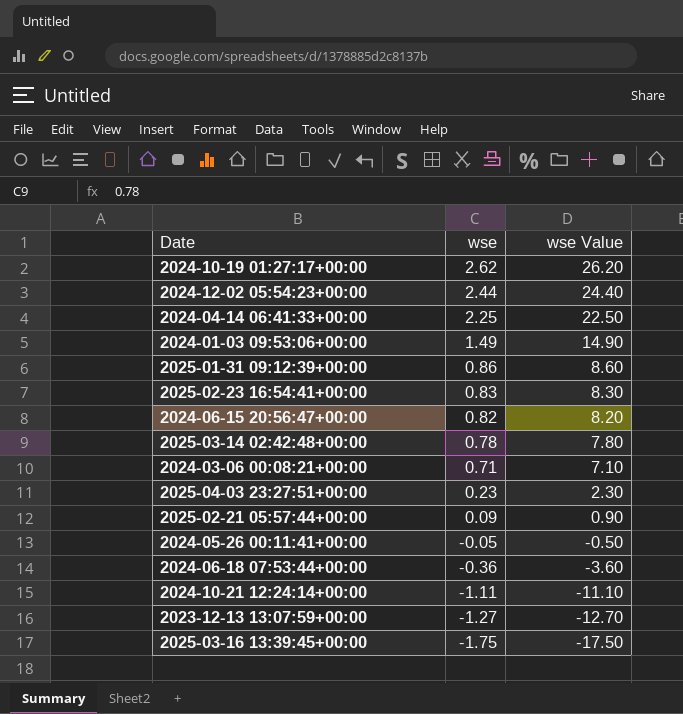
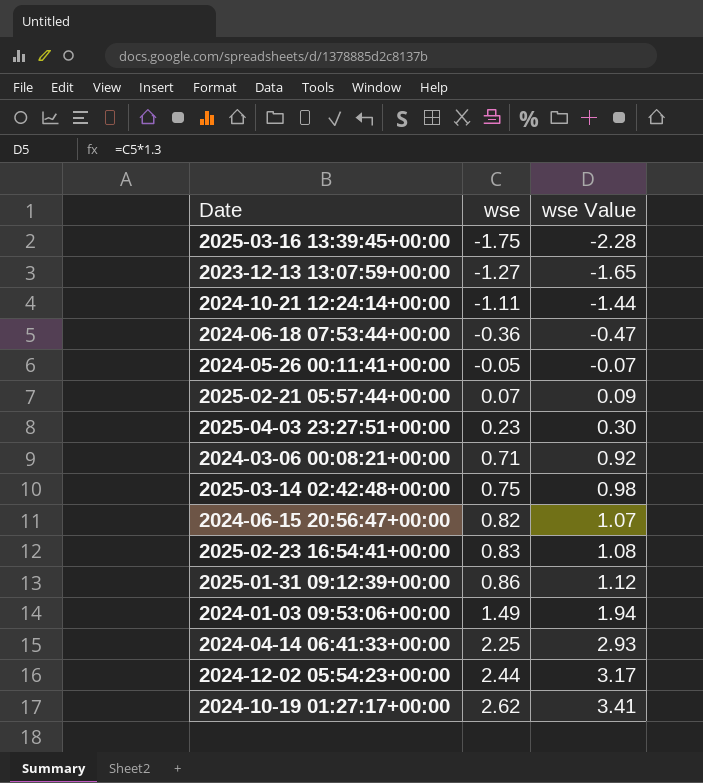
row order: wse descending -> wse ascending
column wse Value | formula: [wse] * 10 -> [wse] * 1.3
2025-02-21 05:57:44+00:00 | wse: 0.09 -> 0.07
2025-03-14 02:42:48+00:00 | wse: 0.78 -> 0.75

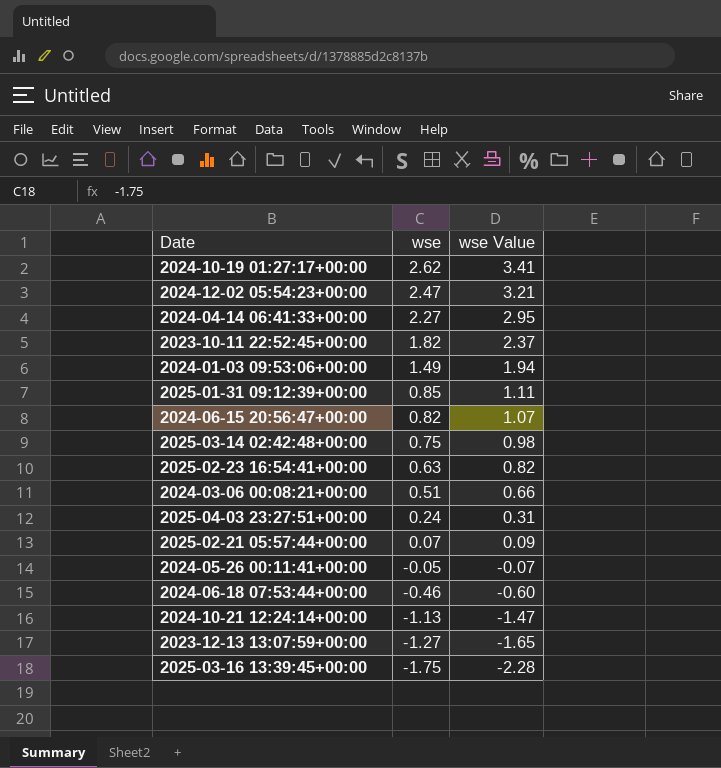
row order: wse ascending -> wse descending
2024-12-02 05:54:23+00:00 | wse: 2.44 -> 2.47
2024-12-02 05:54:23+00:00 | wse Value: 3.17 -> 3.21
2024-04-14 06:41:33+00:00 | wse: 2.25 -> 2.27
2024-04-14 06:41:33+00:00 | wse Value: 2.93 -> 2.95
row 2023-10-11 22:52:45+00:00: none -> 1.82 | 2.37
2025-01-31 09:12:39+00:00 | wse: 0.86 -> 0.85
2025-01-31 09:12:39+00:00 | wse Value: 1.12 -> 1.11
2025-02-23 16:54:41+00:00 | wse: 0.83 -> 0.63
2025-02-23 16:54:41+00:00 | wse Value: 1.08 -> 0.82
2024-03-06 00:08:21+00:00 | wse: 0.71 -> 0.51
2024-03-06 00:08:21+00:00 | wse Value: 0.92 -> 0.66
2025-04-03 23:27:51+00:00 | wse: 0.23 -> 0.24
2025-04-03 23:27:51+00:00 | wse Value: 0.30 -> 0.31
2024-06-18 07:53:44+00:00 | wse: -0.36 -> -0.46
2024-06-18 07:53:44+00:00 | wse Value: -0.47 -> -0.60
2024-10-21 12:24:14+00:00 | wse: -1.11 -> -1.13
2024-10-21 12:24:14+00:00 | wse Value: -1.44 -> -1.47

